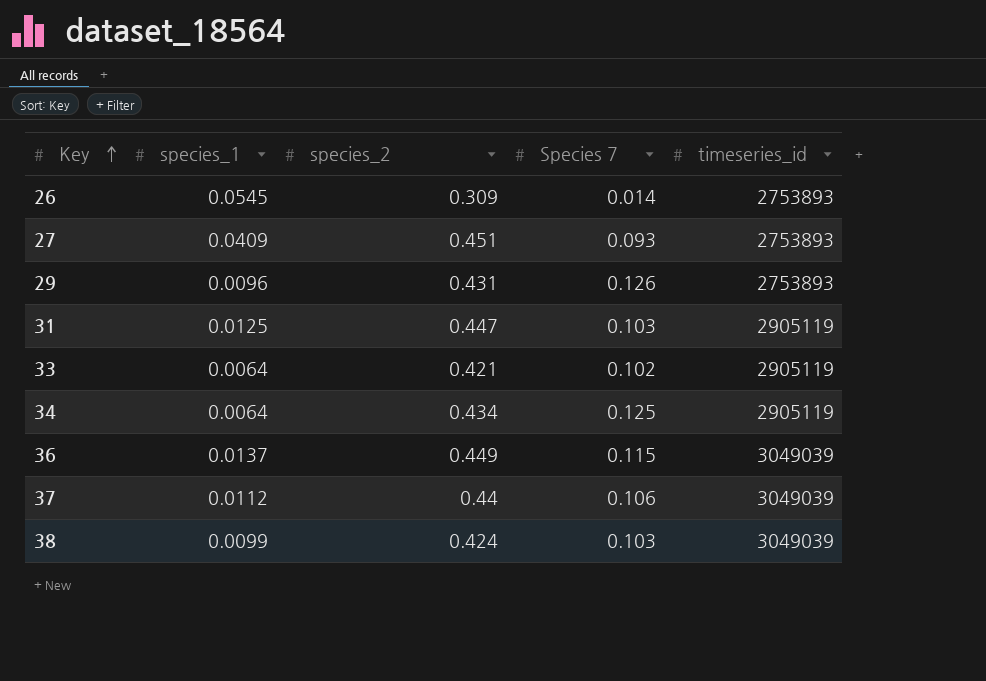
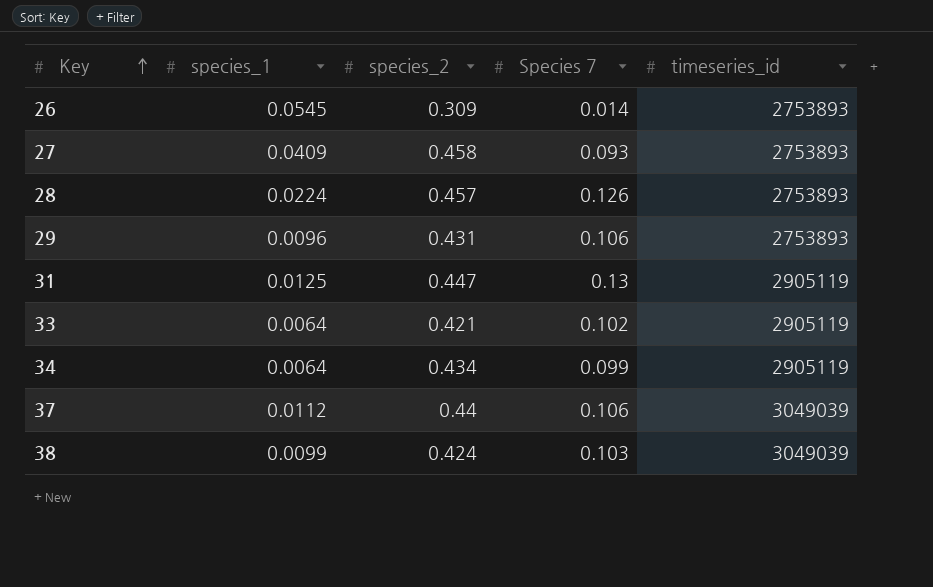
row 36: 0.0137 | 0.449 | 0.115 | 3049039 -> none
27 | species_2: 0.451 -> 0.458
row 28: none -> 0.0224 | 0.457 | 0.126 | 2753893
29 | Species 7: 0.126 -> 0.106
31 | Species 7: 0.103 -> 0.13
34 | Species 7: 0.125 -> 0.099

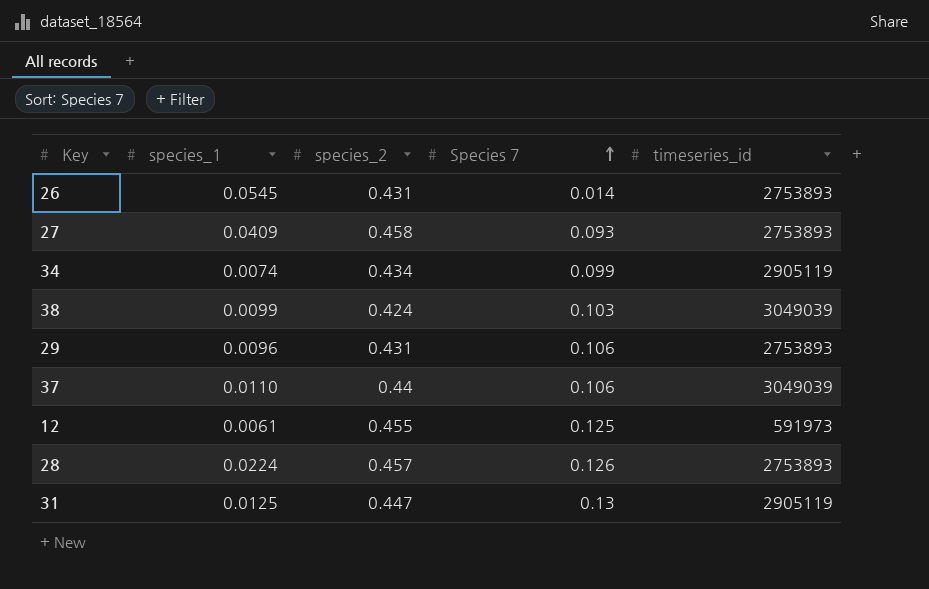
row order: Key ascending -> Species 7 ascending
row 33: 0.0064 | 0.421 | 0.102 | 2905119 -> none
26 | species_2: 0.309 -> 0.431
34 | species_1: 0.0064 -> 0.0074
37 | species_1: 0.0112 -> 0.0110
row 12: none -> 0.0061 | 0.455 | 0.125 | 591973

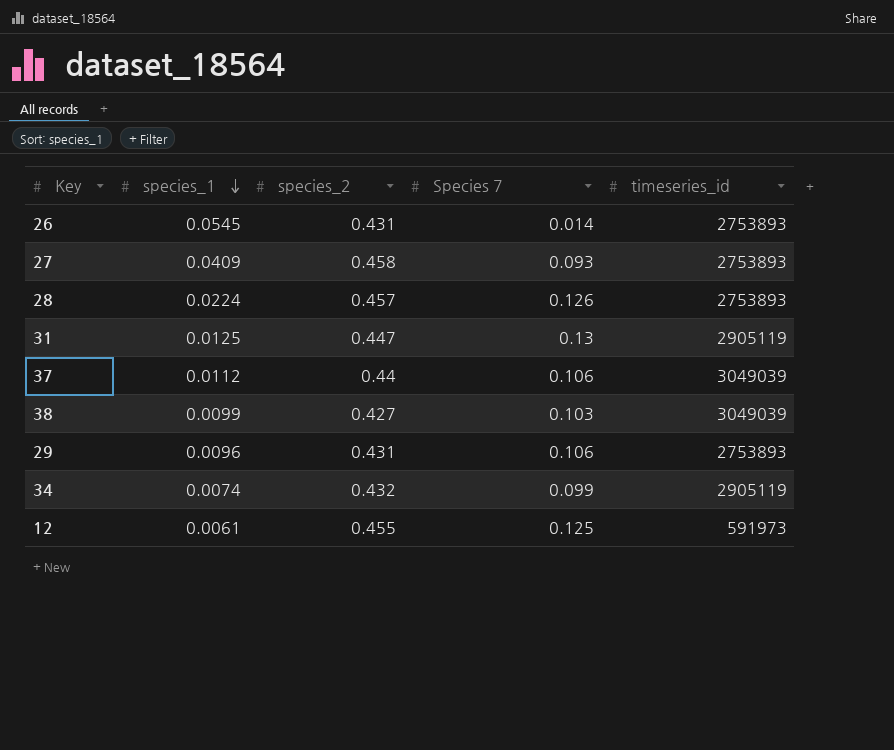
row order: Species 7 ascending -> species_1 descending
37 | species_1: 0.0110 -> 0.0112
38 | species_2: 0.424 -> 0.427
34 | species_2: 0.434 -> 0.432

